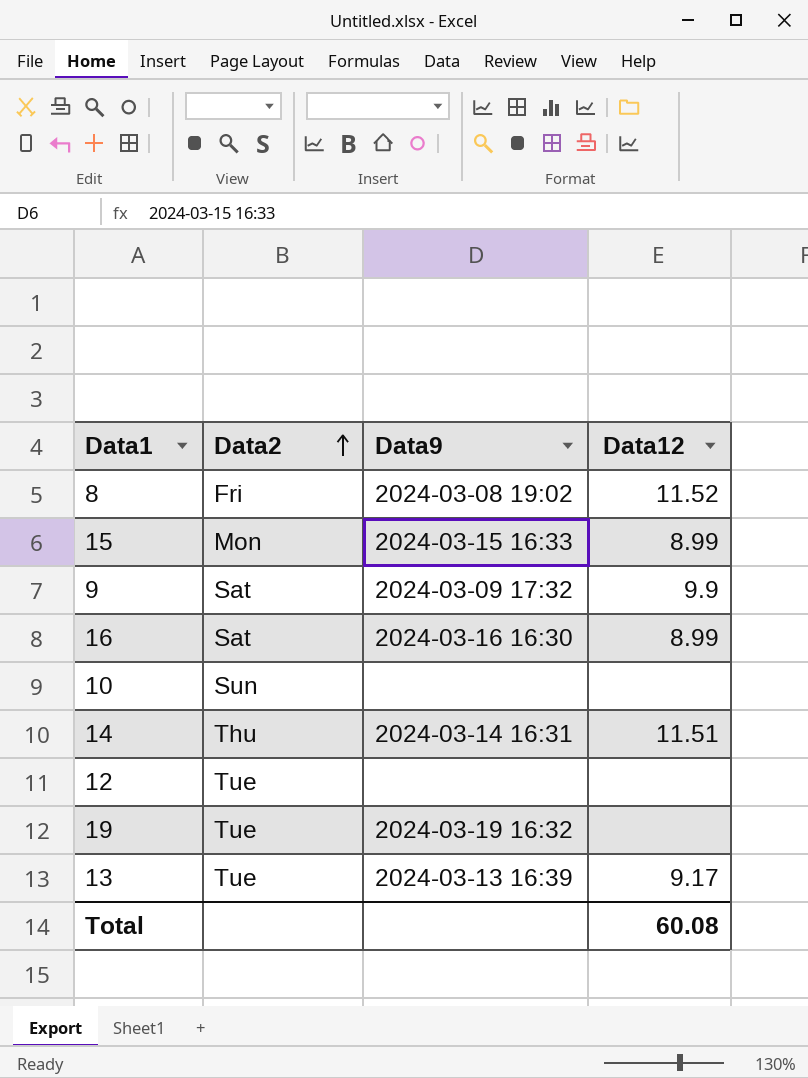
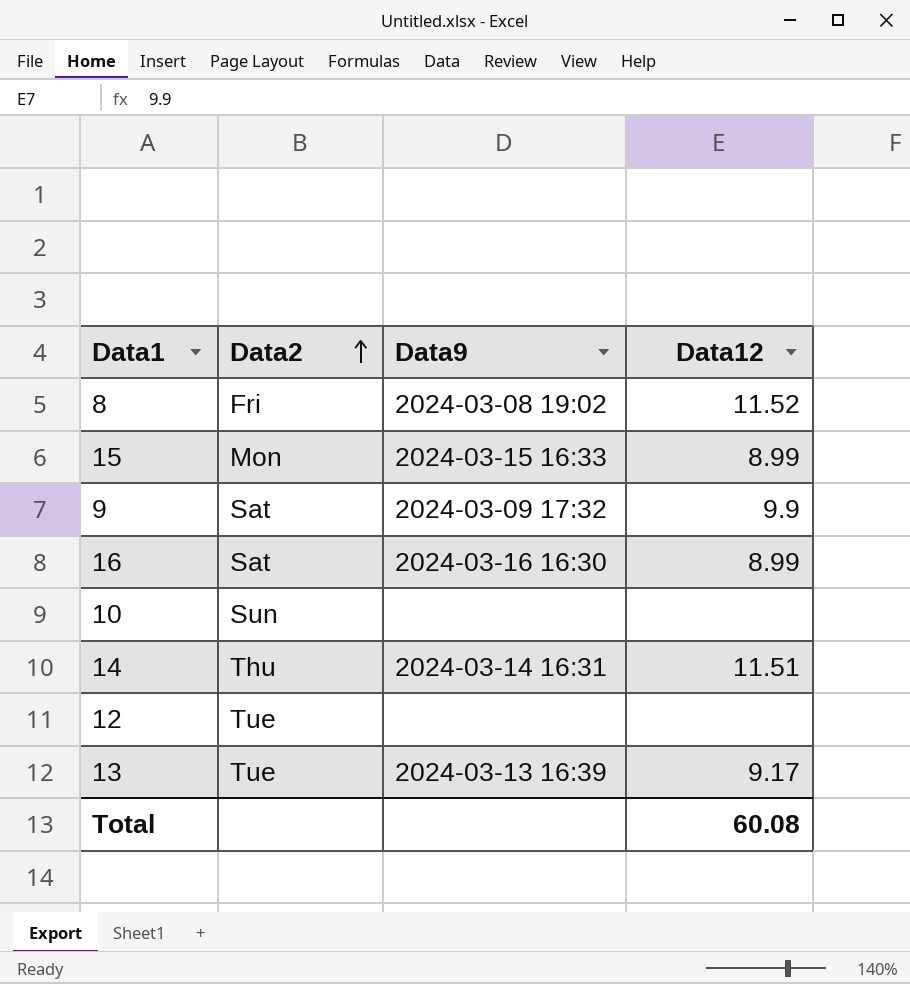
row 19: Tue | 2024-03-19 16:32 | none -> none

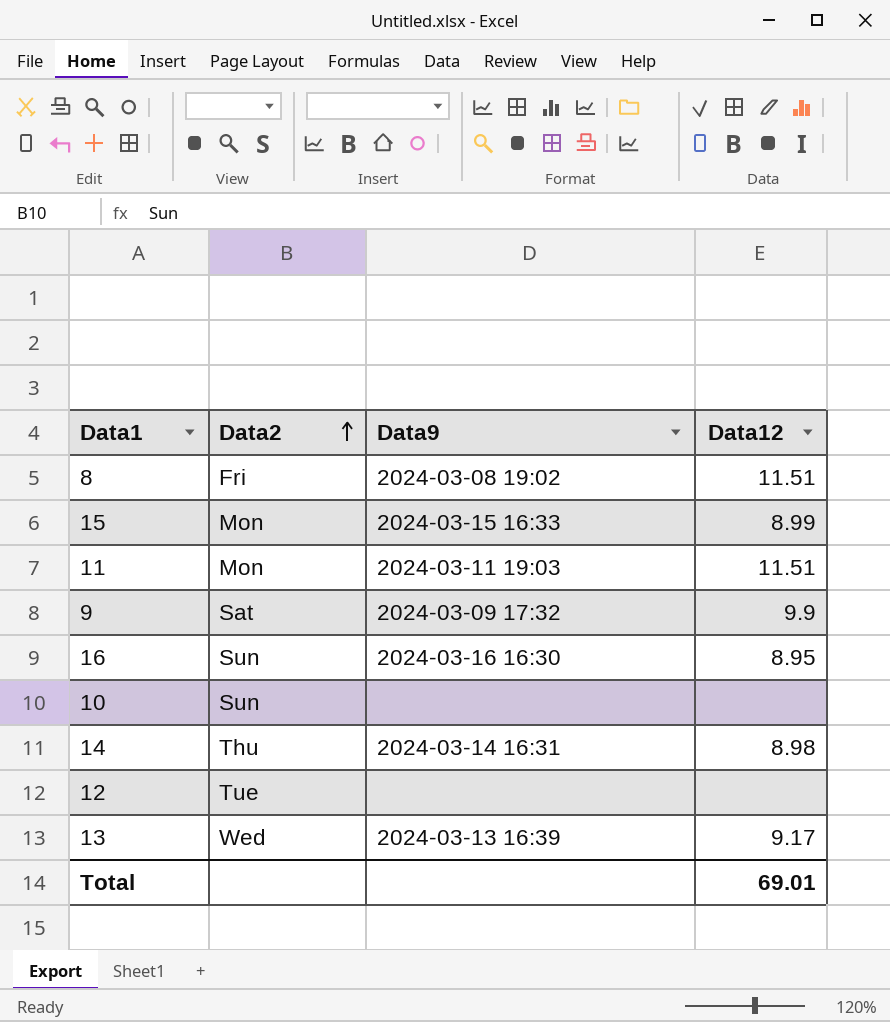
8 | Data12: 11.52 -> 11.51
row 11: none -> Mon | 2024-03-11 19:03 | 11.51
16 | Data2: Sat -> Sun
16 | Data12: 8.99 -> 8.95
14 | Data12: 11.51 -> 8.98
13 | Data2: Tue -> Wed
Total | Data12: 60.08 -> 69.01

